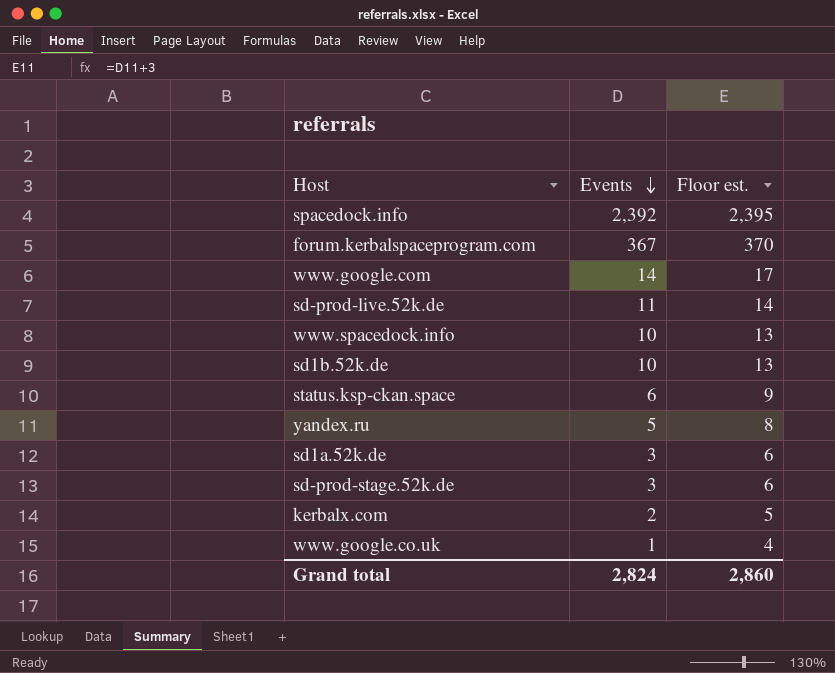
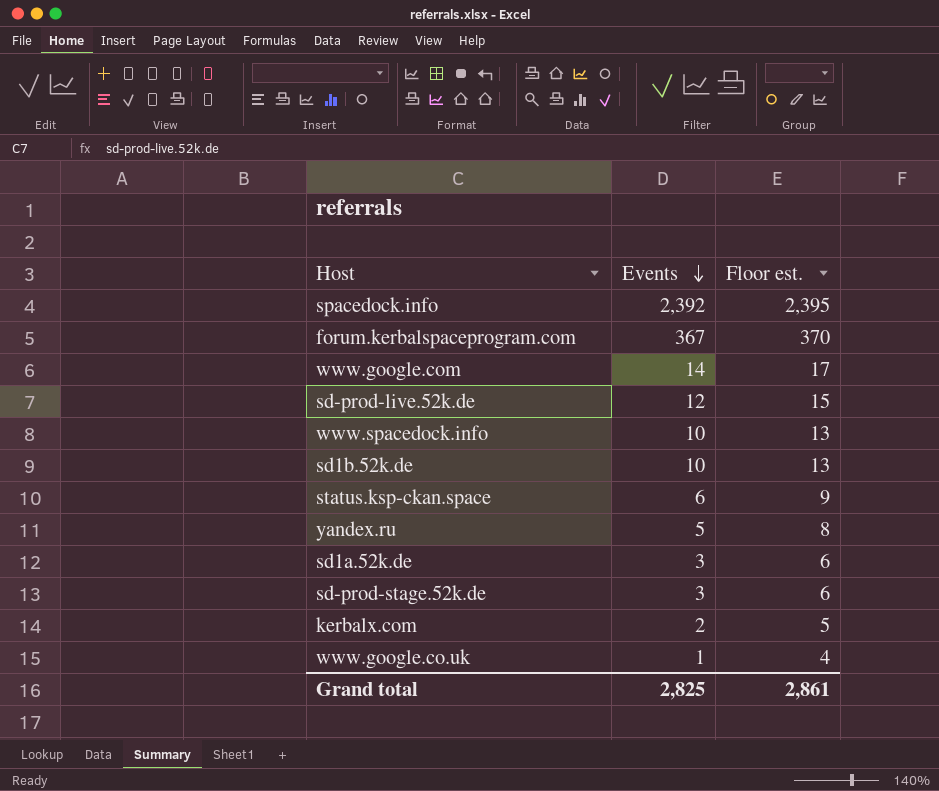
sd-prod-live.52k.de | Events: 11 -> 12
sd-prod-live.52k.de | Floor est.: 14 -> 15
Grand total | Events: 2,824 -> 2,825
Grand total | Floor est.: 2,860 -> 2,861

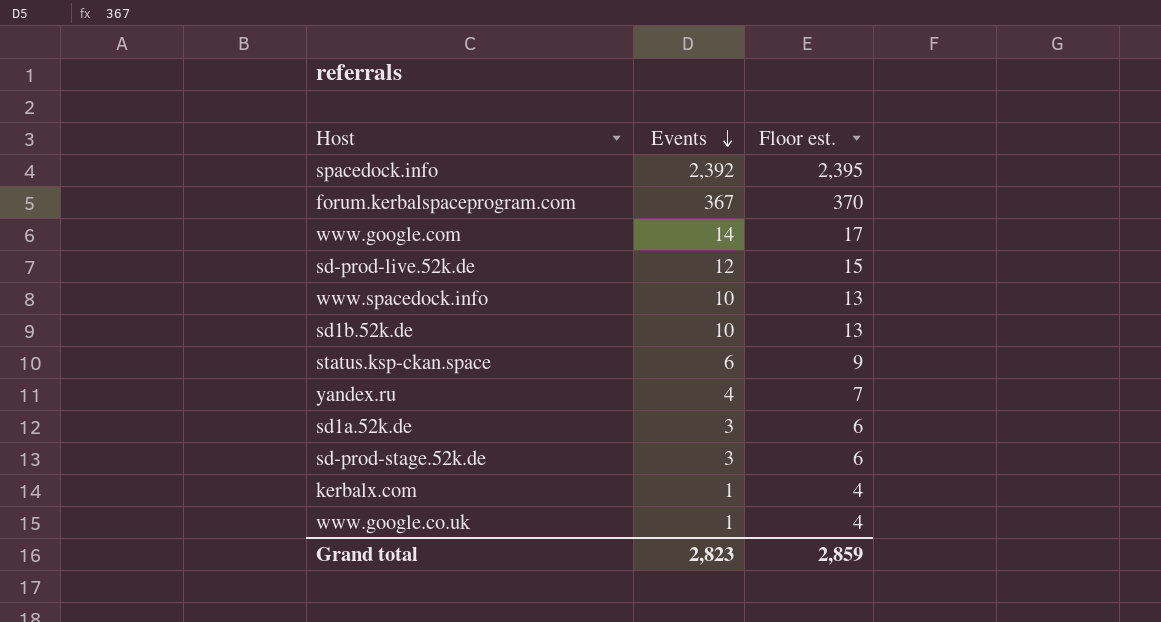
yandex.ru | Events: 5 -> 4
yandex.ru | Floor est.: 8 -> 7
kerbalx.com | Events: 2 -> 1
kerbalx.com | Floor est.: 5 -> 4
Grand total | Events: 2,825 -> 2,823
Grand total | Floor est.: 2,861 -> 2,859

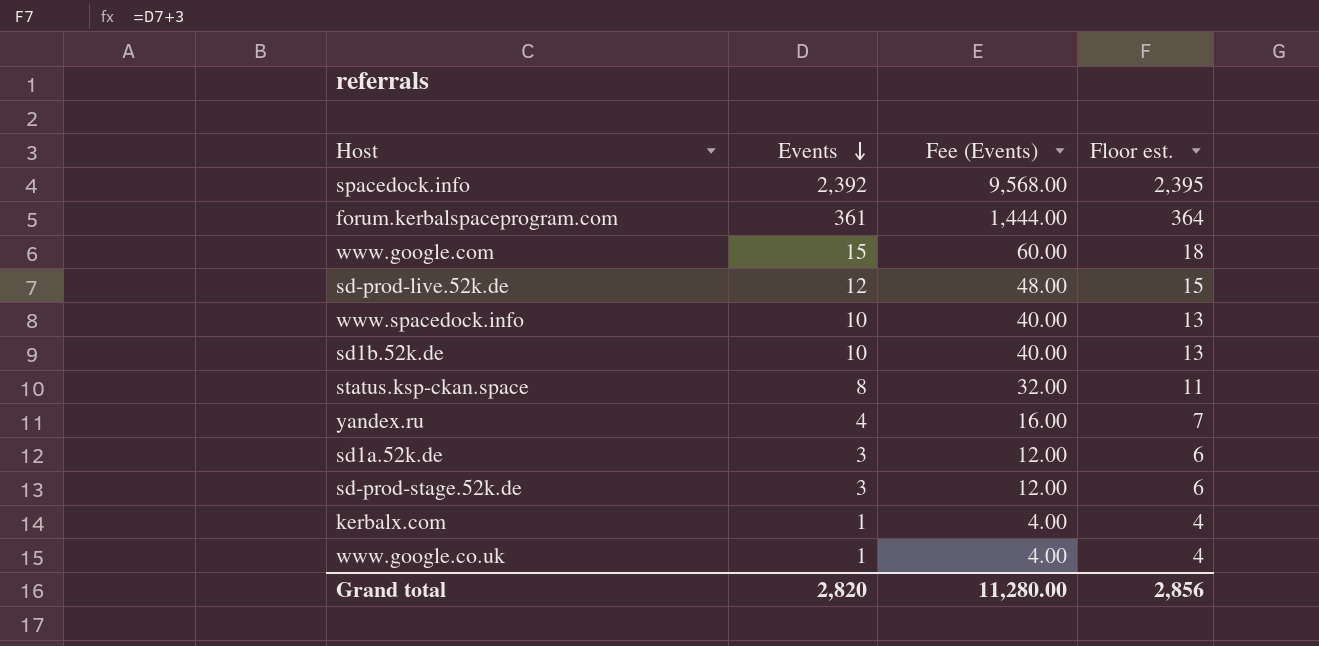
column Fee (Events) | formula: none -> [Events] * 4
forum.kerbalspaceprogram.com | Events: 367 -> 361
forum.kerbalspaceprogram.com | Floor est.: 370 -> 364
www.google.com | Events: 14 -> 15
www.google.com | Floor est.: 17 -> 18
status.ksp-ckan.space | Events: 6 -> 8
status.ksp-ckan.space | Floor est.: 9 -> 11
Grand total | Events: 2,823 -> 2,820
Grand total | Floor est.: 2,859 -> 2,856

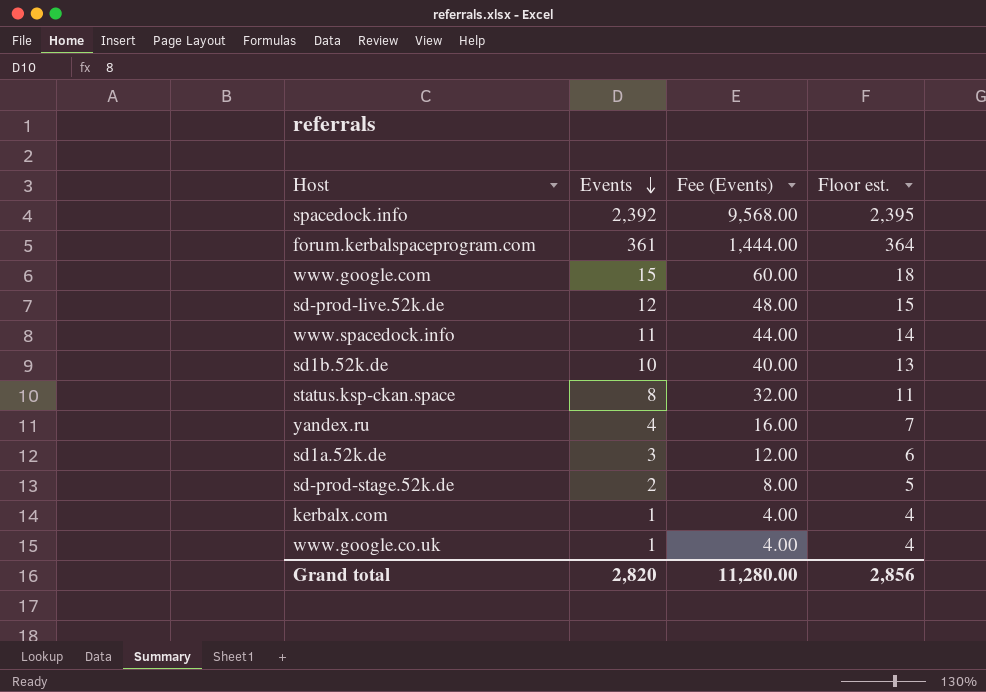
www.spacedock.info | Events: 10 -> 11
www.spacedock.info | Fee (Events): 40.00 -> 44.00
www.spacedock.info | Floor est.: 13 -> 14
sd-prod-stage.52k.de | Events: 3 -> 2
sd-prod-stage.52k.de | Fee (Events): 12.00 -> 8.00
sd-prod-stage.52k.de | Floor est.: 6 -> 5

